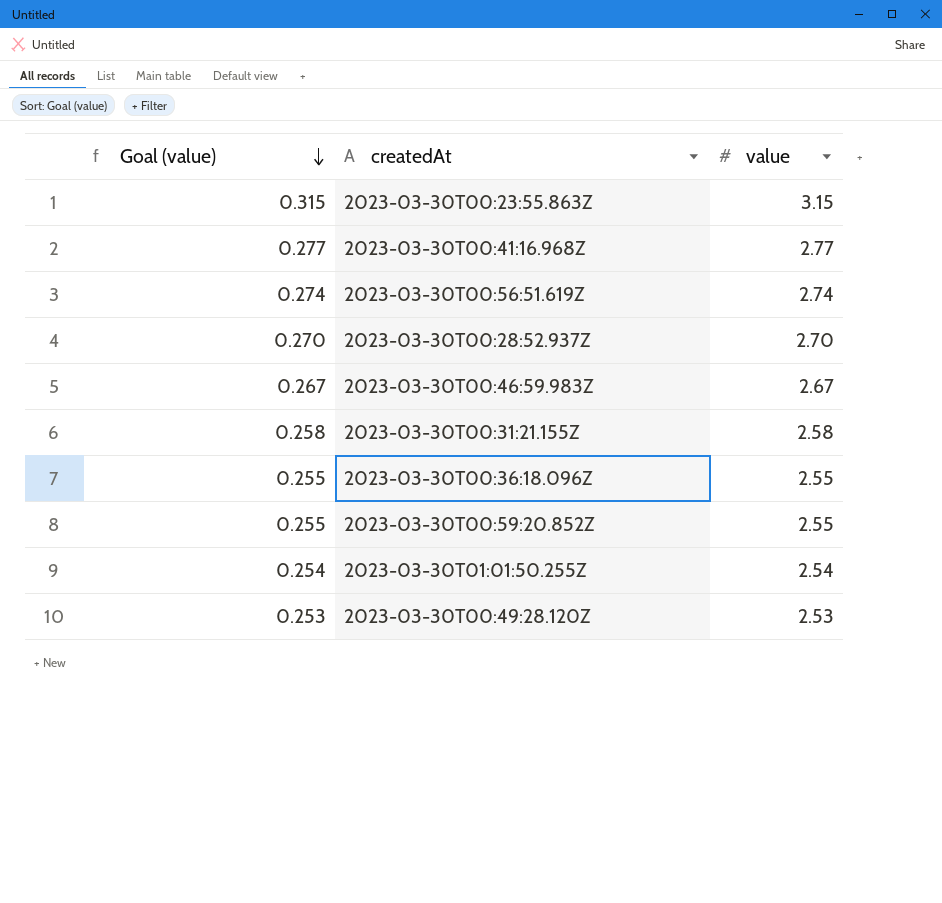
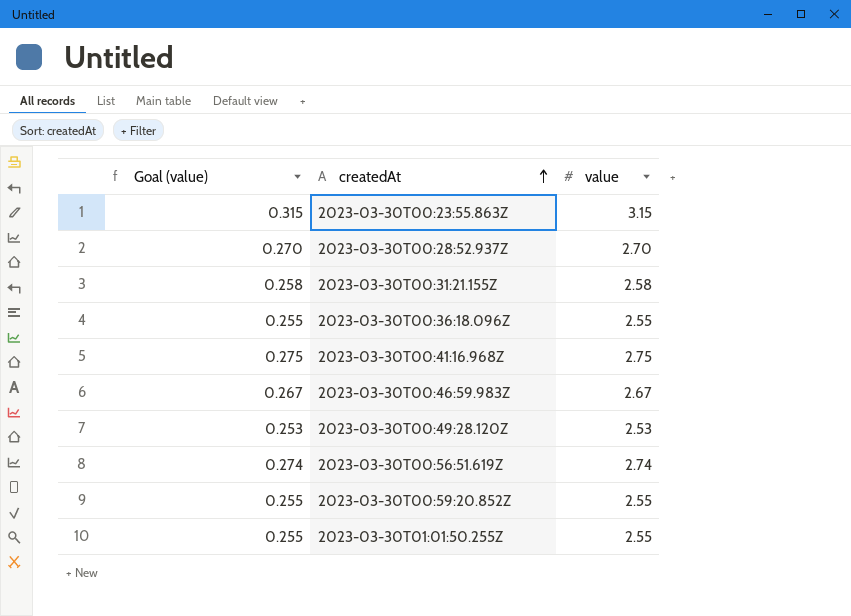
row order: Goal (value) descending -> createdAt ascending
2023-03-30T00:41:16.968Z | Goal (value): 0.277 -> 0.275
2023-03-30T00:41:16.968Z | value: 2.77 -> 2.75
2023-03-30T01:01:50.255Z | Goal (value): 0.254 -> 0.255
2023-03-30T01:01:50.255Z | value: 2.54 -> 2.55

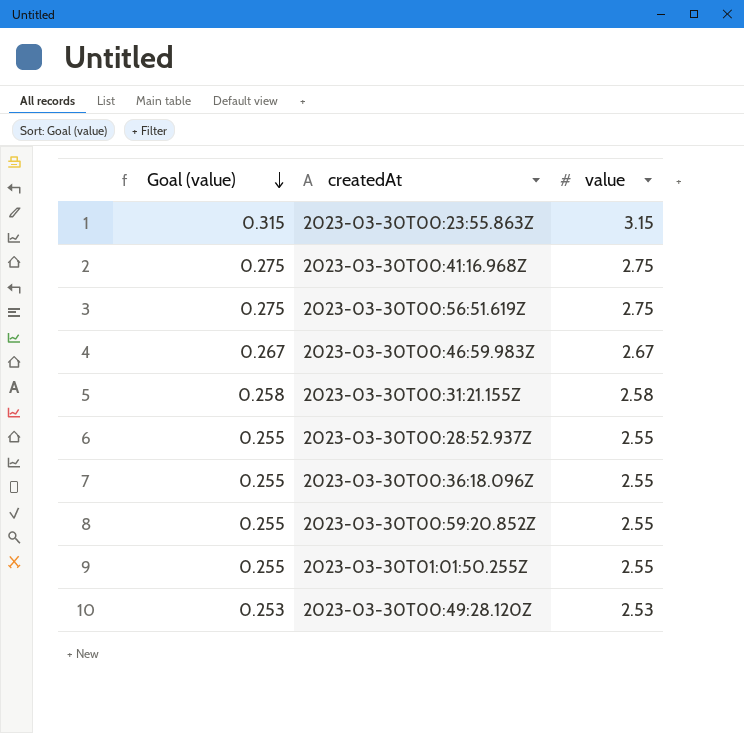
row order: createdAt ascending -> Goal (value) descending
2023-03-30T00:56:51.619Z | Goal (value): 0.274 -> 0.275
2023-03-30T00:56:51.619Z | value: 2.74 -> 2.75
2023-03-30T00:28:52.937Z | Goal (value): 0.270 -> 0.255
2023-03-30T00:28:52.937Z | value: 2.70 -> 2.55

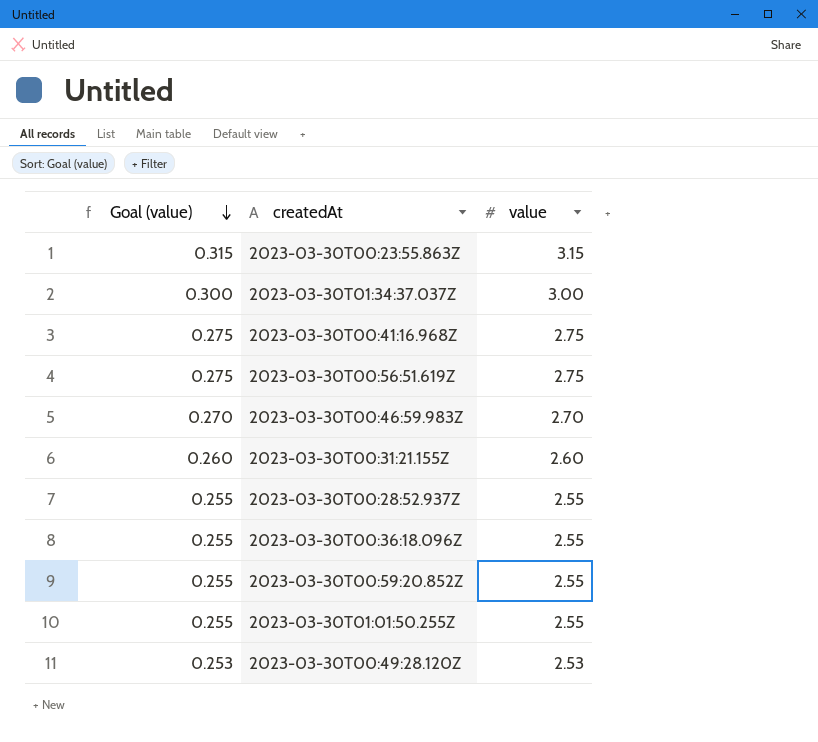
row 2023-03-30T01:34:37.037Z: none -> 0.300 | 3.00
2023-03-30T00:46:59.983Z | Goal (value): 0.267 -> 0.270
2023-03-30T00:46:59.983Z | value: 2.67 -> 2.70
2023-03-30T00:31:21.155Z | Goal (value): 0.258 -> 0.260
2023-03-30T00:31:21.155Z | value: 2.58 -> 2.60

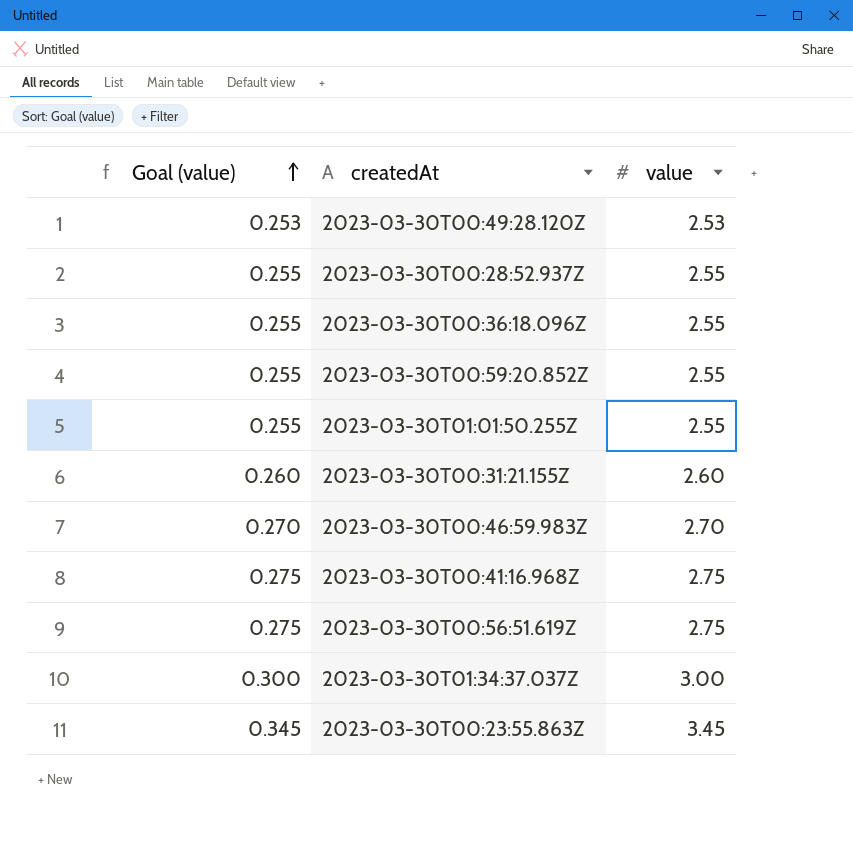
row order: Goal (value) descending -> Goal (value) ascending
2023-03-30T00:23:55.863Z | Goal (value): 0.315 -> 0.345
2023-03-30T00:23:55.863Z | value: 3.15 -> 3.45

